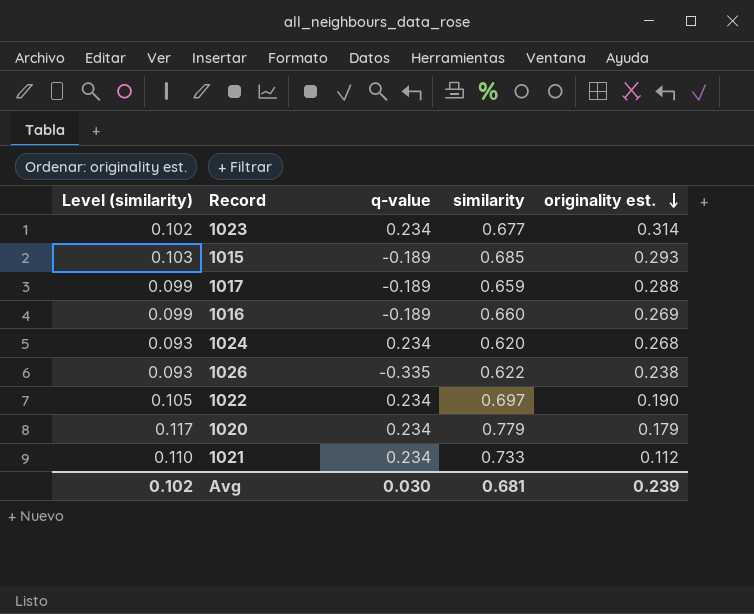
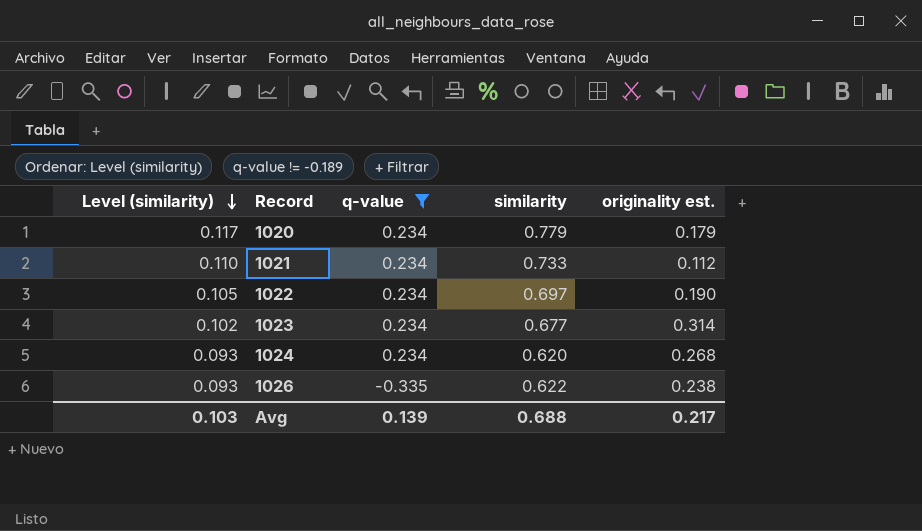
filter: none -> q-value != -0.189
row order: originality est. descending -> Level (similarity) descending
Avg | Level (similarity): 0.102 -> 0.103
Avg | q-value: 0.030 -> 0.139
Avg | similarity: 0.681 -> 0.688
Avg | originality est.: 0.239 -> 0.217

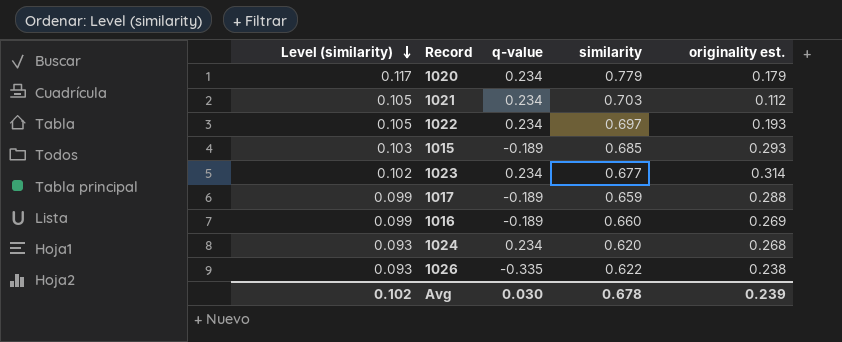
filter: q-value != -0.189 -> none
1021 | Level (similarity): 0.110 -> 0.105
1021 | similarity: 0.733 -> 0.703
1022 | originality est.: 0.190 -> 0.193
Avg | Level (similarity): 0.103 -> 0.102
Avg | q-value: 0.139 -> 0.030
Avg | similarity: 0.688 -> 0.678
Avg | originality est.: 0.217 -> 0.239

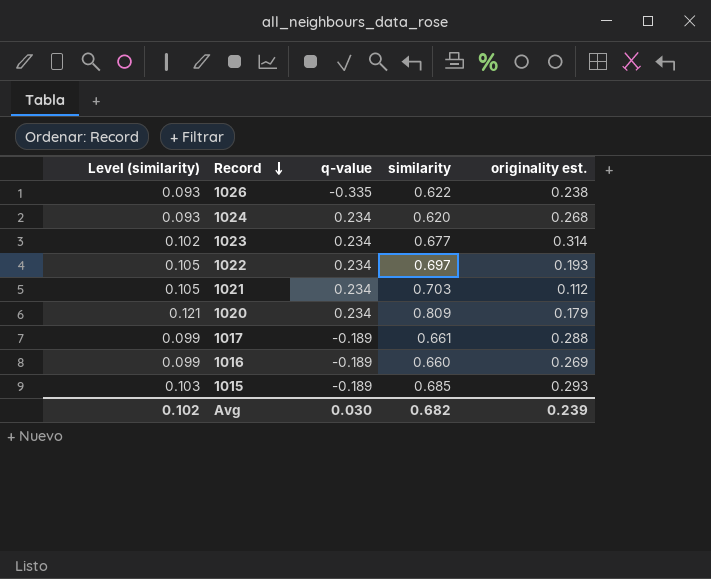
row order: Level (similarity) descending -> Record descending
1020 | Level (similarity): 0.117 -> 0.121
1020 | similarity: 0.779 -> 0.809
1017 | similarity: 0.659 -> 0.661
Avg | similarity: 0.678 -> 0.682

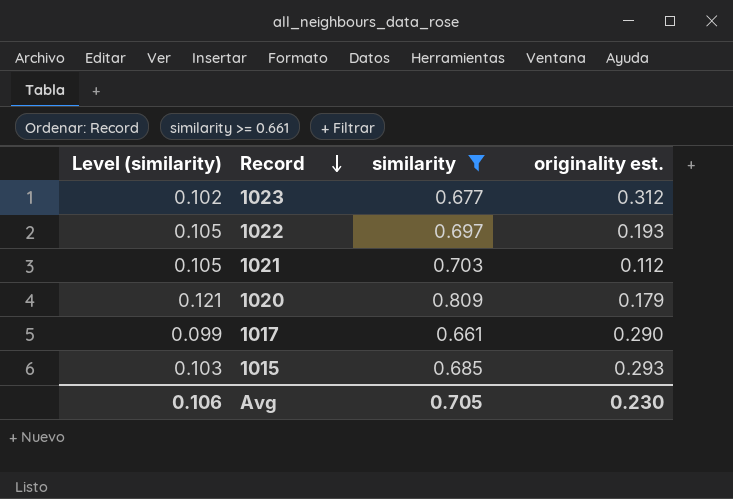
filter: none -> similarity >= 0.661
column q-value | position: 3 -> none
1023 | originality est.: 0.314 -> 0.312
1017 | originality est.: 0.288 -> 0.290
Avg | Level (similarity): 0.102 -> 0.106
Avg | similarity: 0.682 -> 0.705
Avg | originality est.: 0.239 -> 0.230

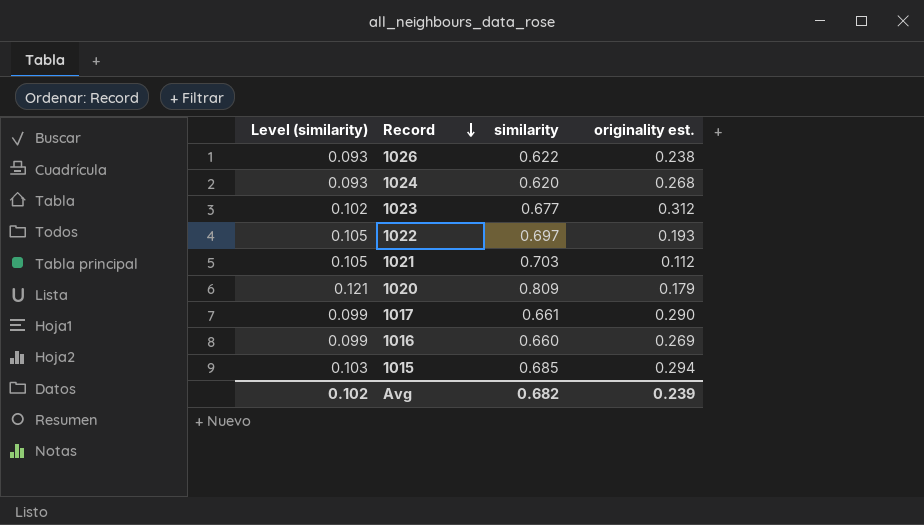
filter: similarity >= 0.661 -> none
1015 | originality est.: 0.293 -> 0.294
Avg | Level (similarity): 0.106 -> 0.102
Avg | similarity: 0.705 -> 0.682
Avg | originality est.: 0.230 -> 0.239

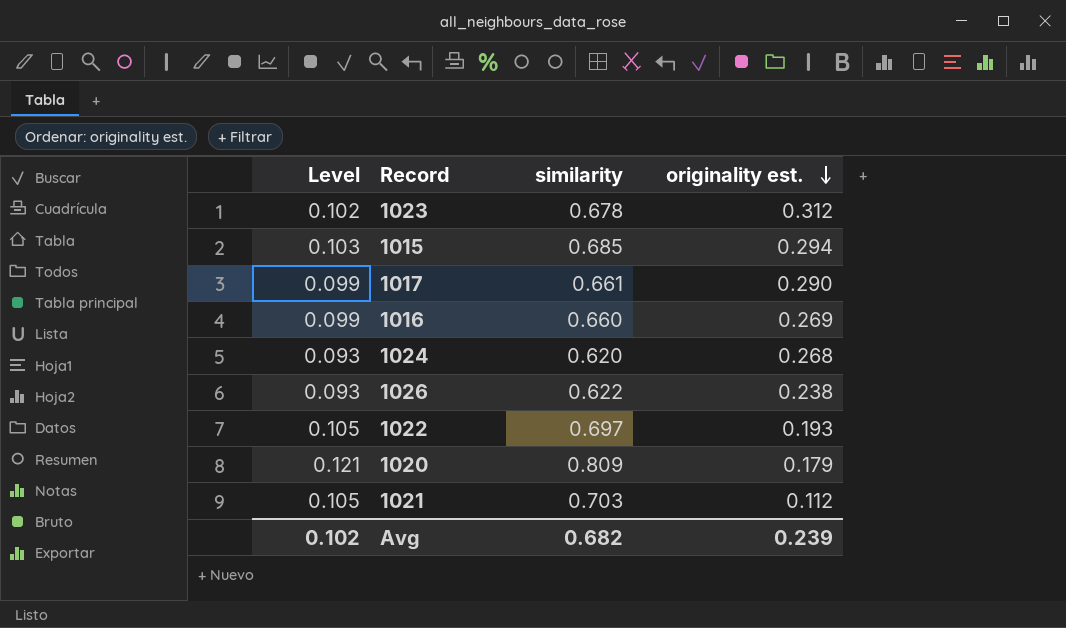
row order: Record descending -> originality est. descending
column name: Level (similarity) -> Level
1023 | similarity: 0.677 -> 0.678

